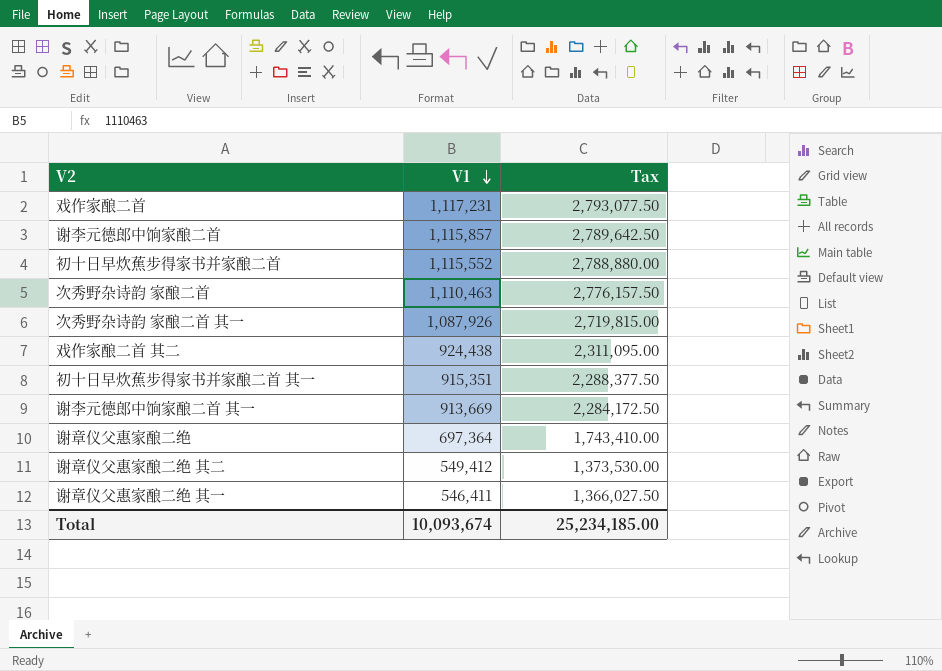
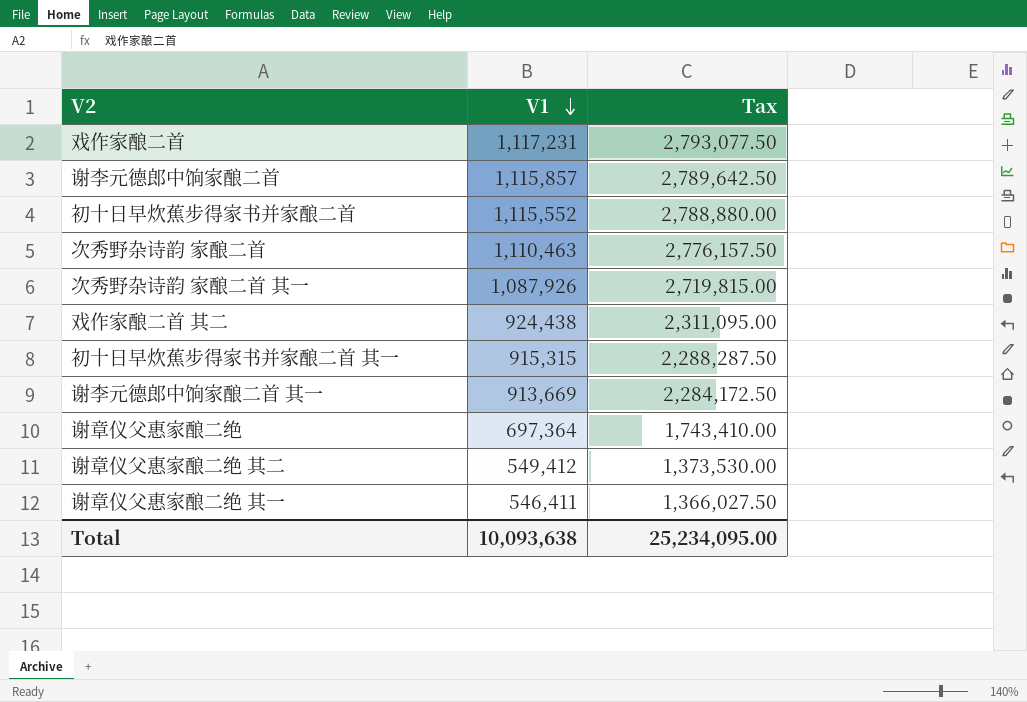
初十日早炊蕉步得家书并家酿二首 其一 | V1: 915,351 -> 915,315
初十日早炊蕉步得家书并家酿二首 其一 | Tax: 2,288,377.50 -> 2,288,287.50
Total | V1: 10,093,674 -> 10,093,638
Total | Tax: 25,234,185.00 -> 25,234,095.00

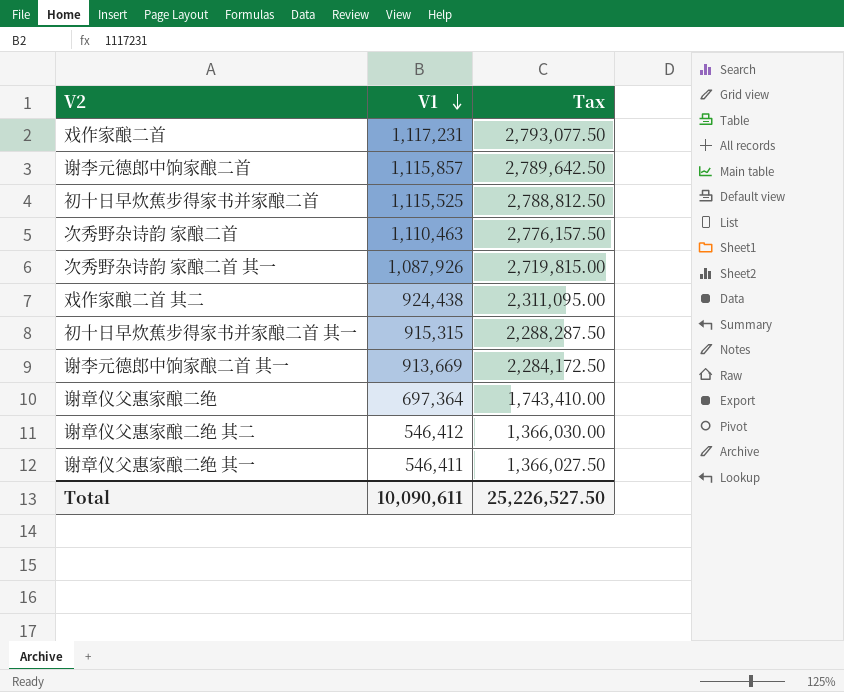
初十日早炊蕉步得家书并家酿二首 | V1: 1,115,552 -> 1,115,525
初十日早炊蕉步得家书并家酿二首 | Tax: 2,788,880.00 -> 2,788,812.50
谢章仪父惠家酿二绝 其二 | V1: 549,412 -> 546,412
谢章仪父惠家酿二绝 其二 | Tax: 1,373,530.00 -> 1,366,030.00
Total | V1: 10,093,638 -> 10,090,611
Total | Tax: 25,234,095.00 -> 25,226,527.50

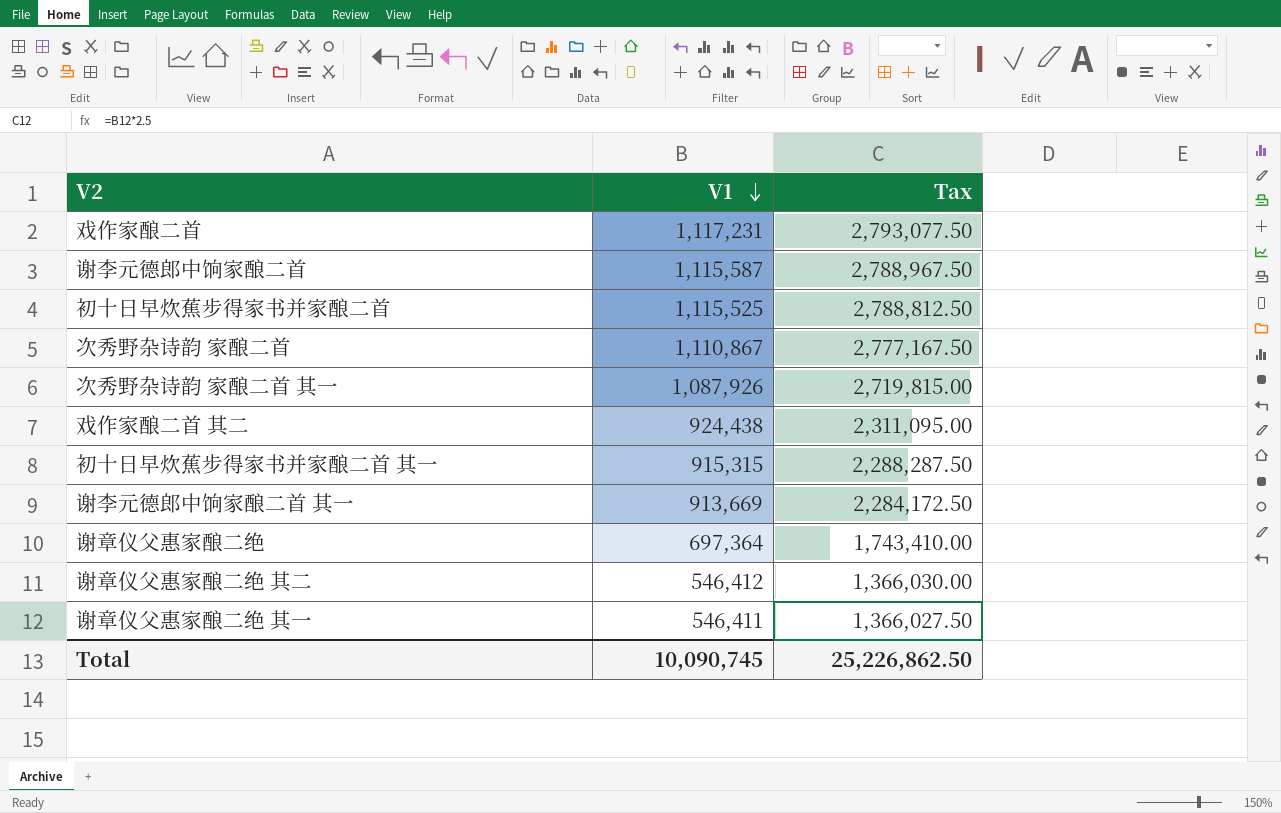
谢李元德郎中饷家酿二首 | V1: 1,115,857 -> 1,115,587
谢李元德郎中饷家酿二首 | Tax: 2,789,642.50 -> 2,788,967.50
次秀野杂诗韵 家酿二首 | V1: 1,110,463 -> 1,110,867
次秀野杂诗韵 家酿二首 | Tax: 2,776,157.50 -> 2,777,167.50
Total | V1: 10,090,611 -> 10,090,745
Total | Tax: 25,226,527.50 -> 25,226,862.50

